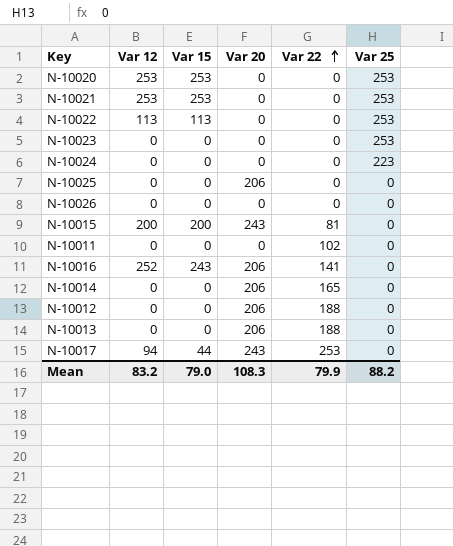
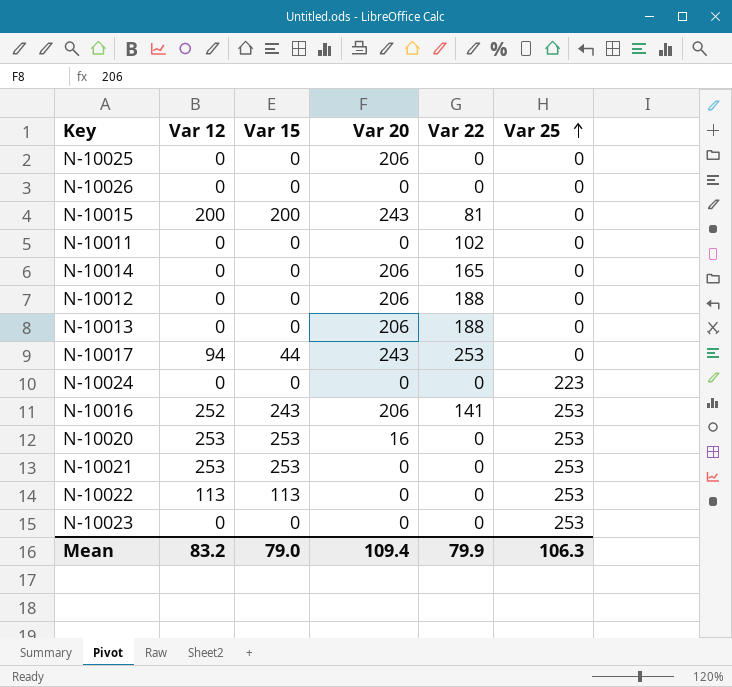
row order: Var 22 ascending -> Var 25 ascending
N-10016 | Var 25: 0 -> 253
N-10020 | Var 20: 0 -> 16
Mean | Var 20: 108.3 -> 109.4
Mean | Var 25: 88.2 -> 106.3

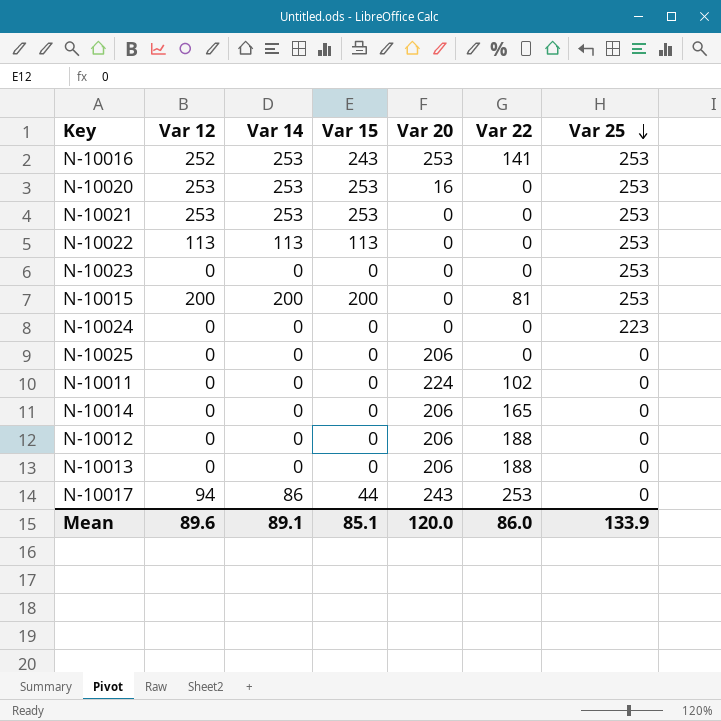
row order: Var 25 ascending -> Var 25 descending
column Var 14 | position: none -> 3
row N-10026: 0 | 0 | 0 | 0 | 0 -> none
N-10016 | Var 20: 206 -> 253
N-10015 | Var 20: 243 -> 0
N-10015 | Var 25: 0 -> 253
N-10011 | Var 20: 0 -> 224
Mean | Var 12: 83.2 -> 89.6
Mean | Var 15: 79.0 -> 85.1
Mean | Var 20: 109.4 -> 120.0
Mean | Var 22: 79.9 -> 86.0
Mean | Var 25: 106.3 -> 133.9

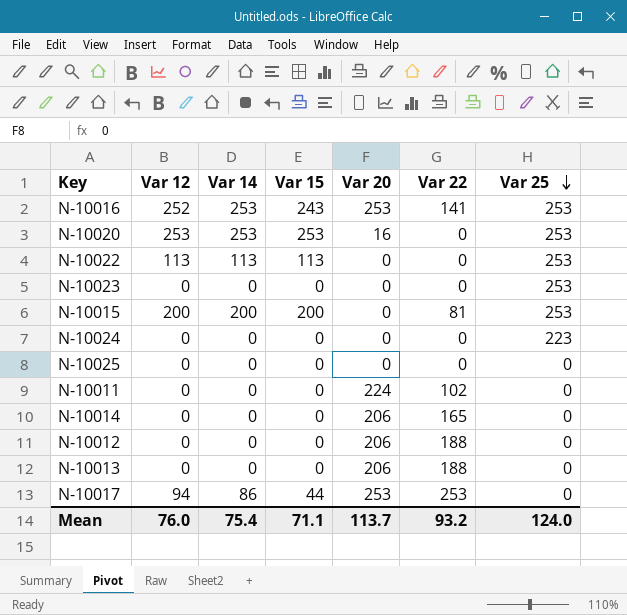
row N-10021: 253 | 253 | 253 | 0 | 0 | 253 -> none
N-10025 | Var 20: 206 -> 0
N-10017 | Var 20: 243 -> 253
Mean | Var 12: 89.6 -> 76.0
Mean | Var 14: 89.1 -> 75.4
Mean | Var 15: 85.1 -> 71.1
Mean | Var 20: 120.0 -> 113.7
Mean | Var 22: 86.0 -> 93.2
Mean | Var 25: 133.9 -> 124.0

